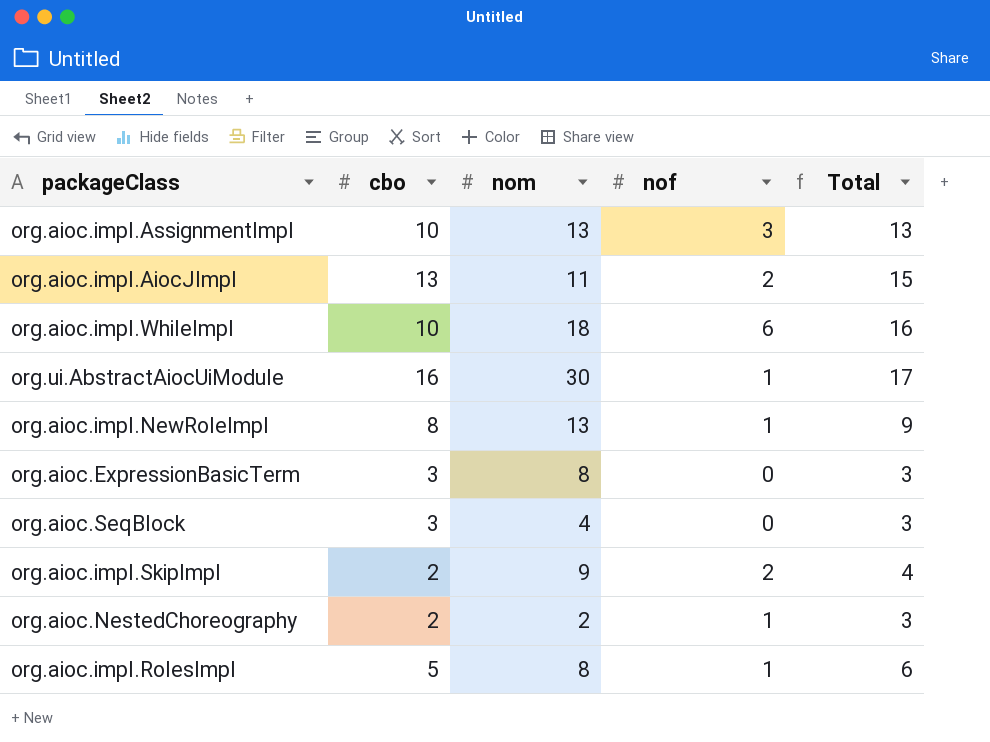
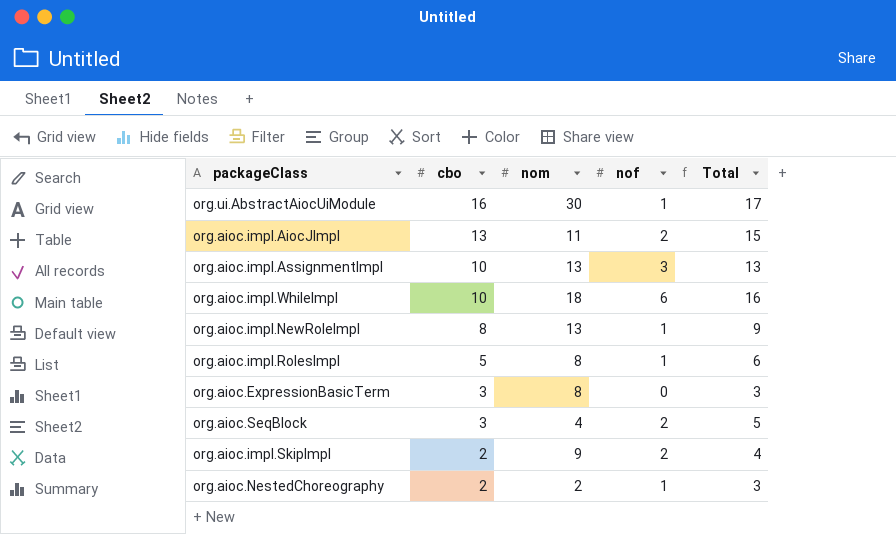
row order: none -> cbo descending
org.aioc.SeqBlock | nof: 0 -> 2
org.aioc.SeqBlock | Total: 3 -> 5

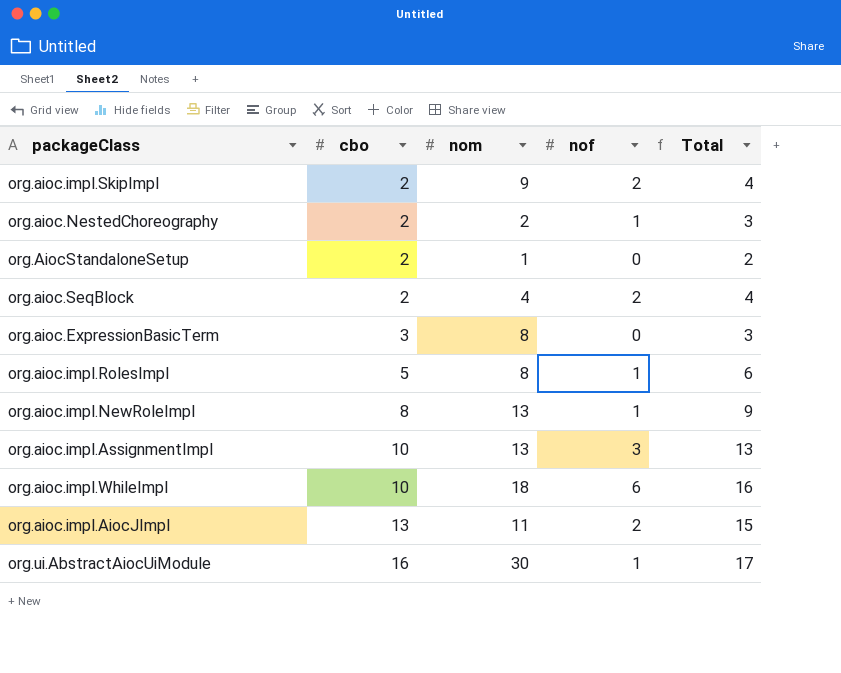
row order: cbo descending -> cbo ascending
row org.AiocStandaloneSetup: none -> 2 | 1 | 0 | 2
org.aioc.SeqBlock | cbo: 3 -> 2
org.aioc.SeqBlock | Total: 5 -> 4

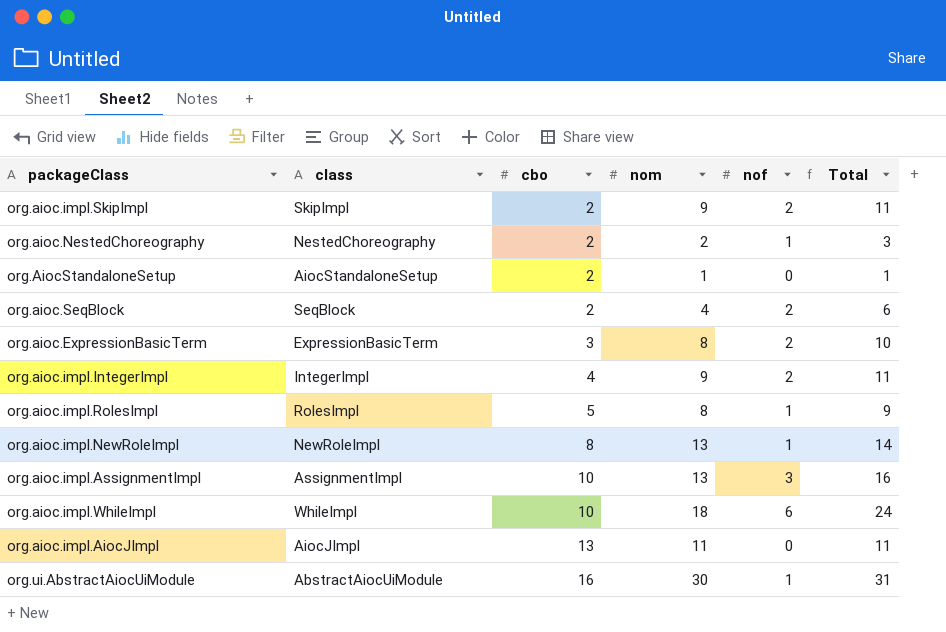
column class | position: none -> 2
column Total | formula: [cbo] + [nof] -> [nom] + [nof]
org.aioc.ExpressionBasicTerm | nof: 0 -> 2
row org.aioc.impl.IntegerImpl: none -> IntegerImpl | 4 | 9 | 2 | 11
org.aioc.impl.AiocJImpl | nof: 2 -> 0

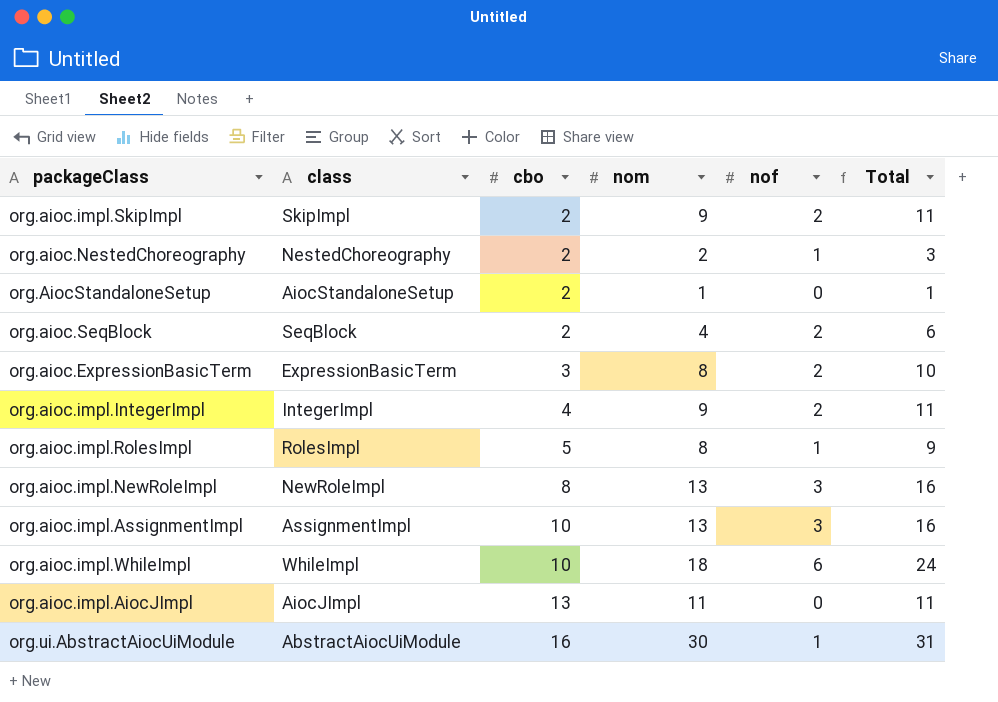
org.aioc.impl.NewRoleImpl | nof: 1 -> 3
org.aioc.impl.NewRoleImpl | Total: 14 -> 16

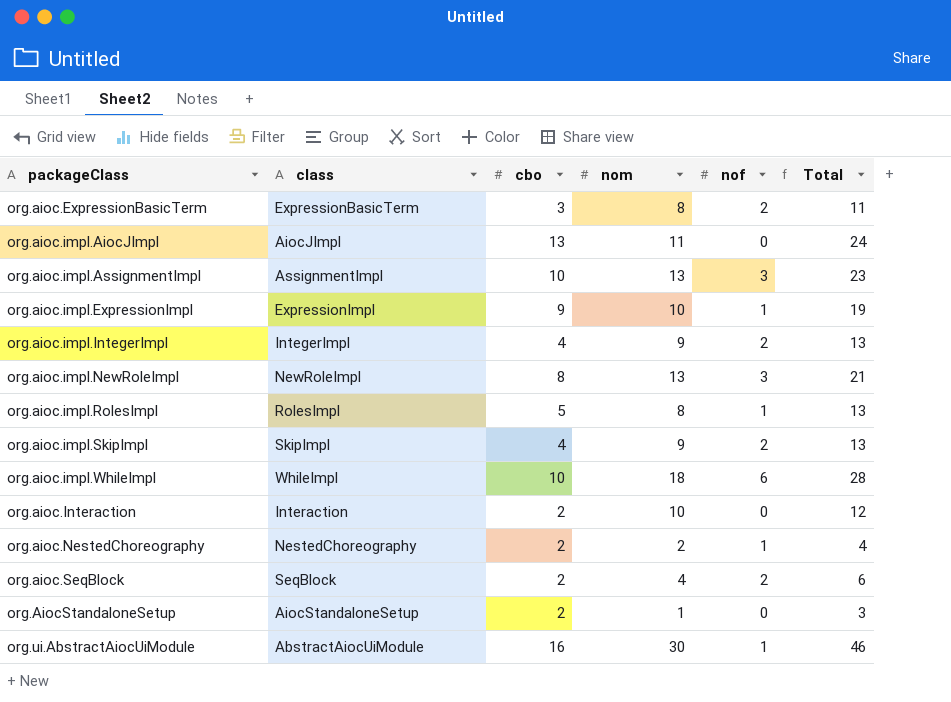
row order: cbo ascending -> packageClass ascending
column Total | formula: [nom] + [nof] -> [cbo] + [nom]
row org.aioc.impl.ExpressionImpl: none -> ExpressionImpl | 9 | 10 | 1 | 19
org.aioc.impl.SkipImpl | cbo: 2 -> 4
row org.aioc.Interaction: none -> Interaction | 2 | 10 | 0 | 12

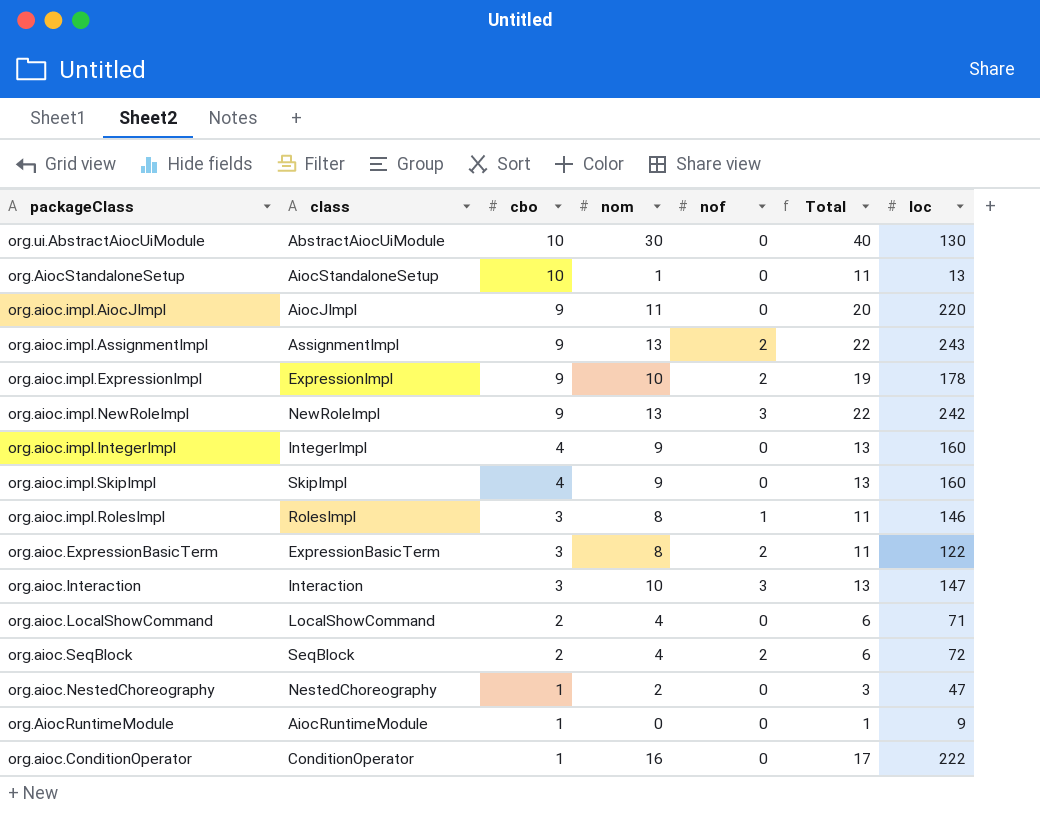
row order: packageClass ascending -> cbo descending
column loc | position: none -> 7
row org.aioc.impl.WhileImpl: WhileImpl | 10 | 18 | 6 | 28 -> none
org.ui.AbstractAiocUiModule | cbo: 16 -> 10
org.ui.AbstractAiocUiModule | nof: 1 -> 0
org.ui.AbstractAiocUiModule | Total: 46 -> 40
org.AiocStandaloneSetup | cbo: 2 -> 10
org.AiocStandaloneSetup | Total: 3 -> 11
org.aioc.impl.AiocJImpl | cbo: 13 -> 9
org.aioc.impl.AiocJImpl | Total: 24 -> 20
org.aioc.impl.AssignmentImpl | cbo: 10 -> 9
org.aioc.impl.AssignmentImpl | nof: 3 -> 2
org.aioc.impl.AssignmentImpl | Total: 23 -> 22
org.aioc.impl.ExpressionImpl | nof: 1 -> 2
org.aioc.impl.NewRoleImpl | cbo: 8 -> 9
org.aioc.impl.NewRoleImpl | Total: 21 -> 22
org.aioc.impl.IntegerImpl | nof: 2 -> 0
org.aioc.impl.SkipImpl | nof: 2 -> 0
org.aioc.impl.RolesImpl | cbo: 5 -> 3
org.aioc.impl.RolesImpl | Total: 13 -> 11
org.aioc.Interaction | cbo: 2 -> 3
org.aioc.Interaction | nof: 0 -> 3
org.aioc.Interaction | Total: 12 -> 13
row org.aioc.LocalShowCommand: none -> LocalShowCommand | 2 | 4 | 0 | 6 | 71
org.aioc.NestedChoreography | cbo: 2 -> 1
org.aioc.NestedChoreography | nof: 1 -> 0
org.aioc.NestedChoreography | Total: 4 -> 3
row org.AiocRuntimeModule: none -> AiocRuntimeModule | 1 | 0 | 0 | 1 | 9
row org.aioc.ConditionOperator: none -> ConditionOperator | 1 | 16 | 0 | 17 | 222

